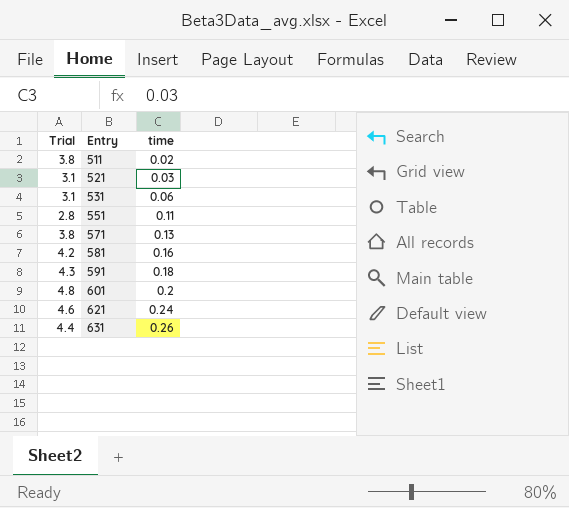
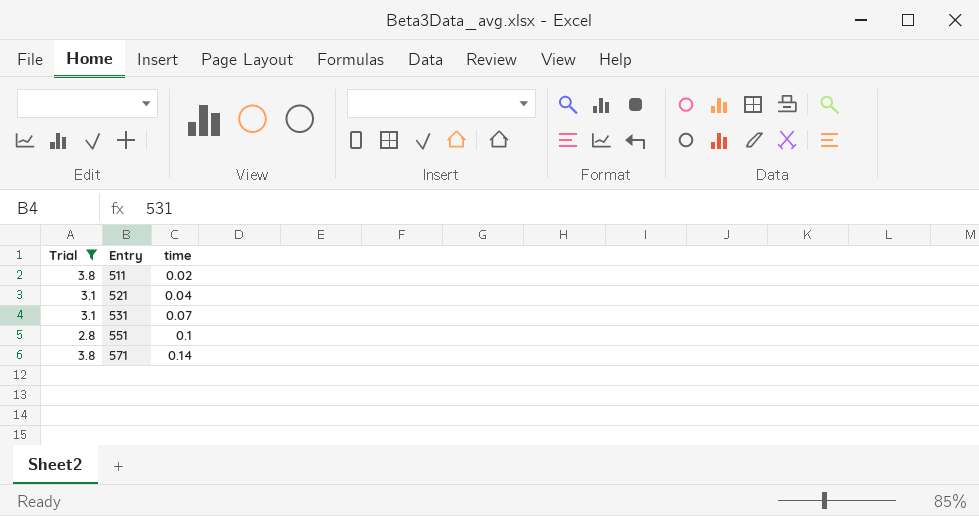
filter: none -> Trial <= 3.8
521 | time: 0.03 -> 0.04
531 | time: 0.06 -> 0.07
551 | time: 0.11 -> 0.1
571 | time: 0.13 -> 0.14

